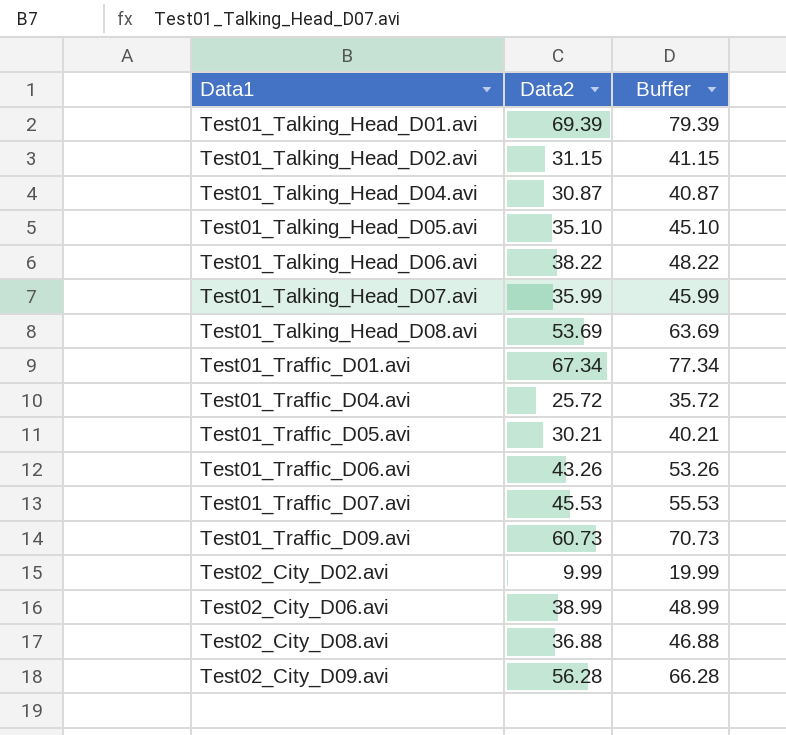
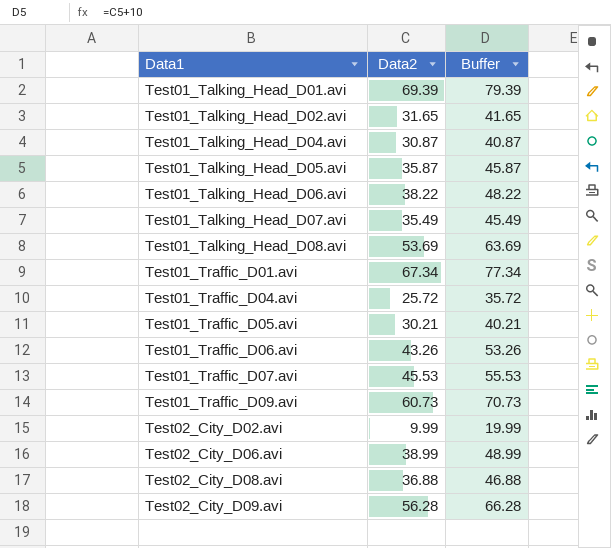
Test01_Talking_Head_D02.avi | Data2: 31.15 -> 31.65
Test01_Talking_Head_D02.avi | Buffer: 41.15 -> 41.65
Test01_Talking_Head_D05.avi | Data2: 35.10 -> 35.87
Test01_Talking_Head_D05.avi | Buffer: 45.10 -> 45.87
Test01_Talking_Head_D07.avi | Data2: 35.99 -> 35.49
Test01_Talking_Head_D07.avi | Buffer: 45.99 -> 45.49

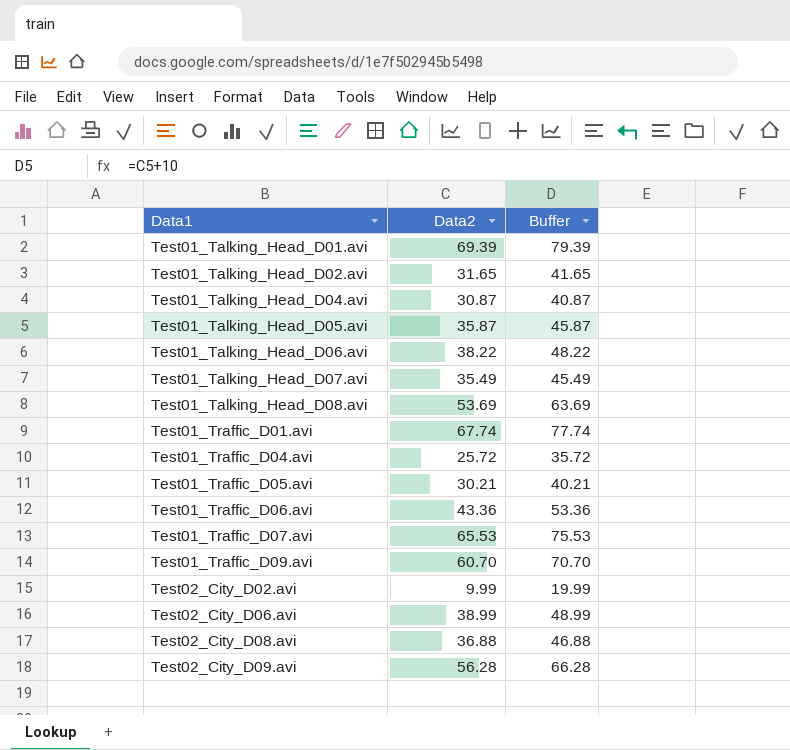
Test01_Traffic_D01.avi | Data2: 67.34 -> 67.74
Test01_Traffic_D01.avi | Buffer: 77.34 -> 77.74
Test01_Traffic_D06.avi | Data2: 43.26 -> 43.36
Test01_Traffic_D06.avi | Buffer: 53.26 -> 53.36
Test01_Traffic_D07.avi | Data2: 45.53 -> 65.53
Test01_Traffic_D07.avi | Buffer: 55.53 -> 75.53
Test01_Traffic_D09.avi | Data2: 60.73 -> 60.70
Test01_Traffic_D09.avi | Buffer: 70.73 -> 70.70

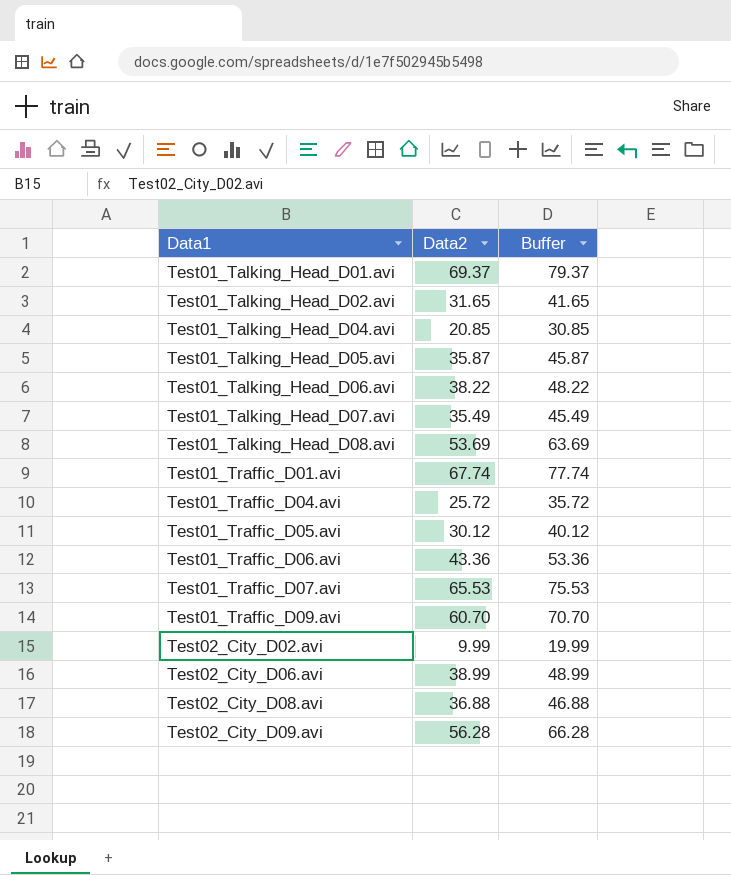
Test01_Talking_Head_D01.avi | Data2: 69.39 -> 69.37
Test01_Talking_Head_D01.avi | Buffer: 79.39 -> 79.37
Test01_Talking_Head_D04.avi | Data2: 30.87 -> 20.85
Test01_Talking_Head_D04.avi | Buffer: 40.87 -> 30.85
Test01_Traffic_D05.avi | Data2: 30.21 -> 30.12
Test01_Traffic_D05.avi | Buffer: 40.21 -> 40.12

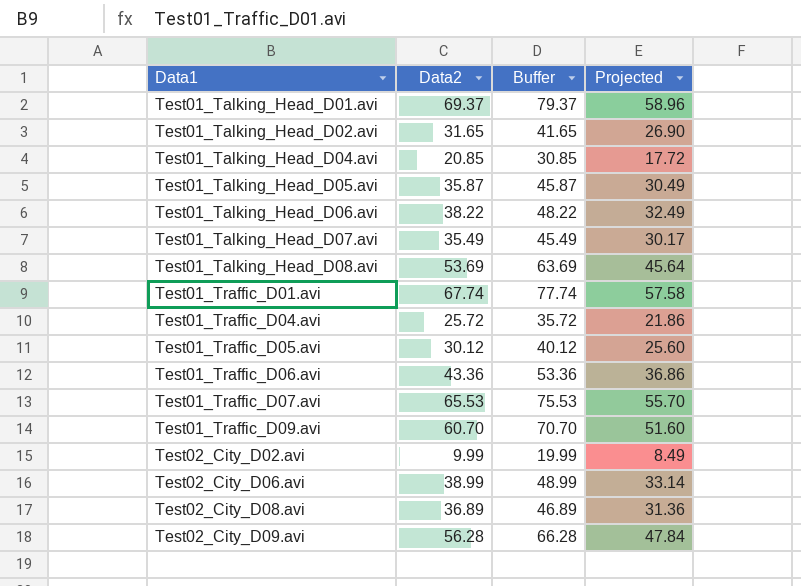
column Projected | formula: none -> [Data2] * 0.85
Test02_City_D08.avi | Data2: 36.88 -> 36.89
Test02_City_D08.avi | Buffer: 46.88 -> 46.89

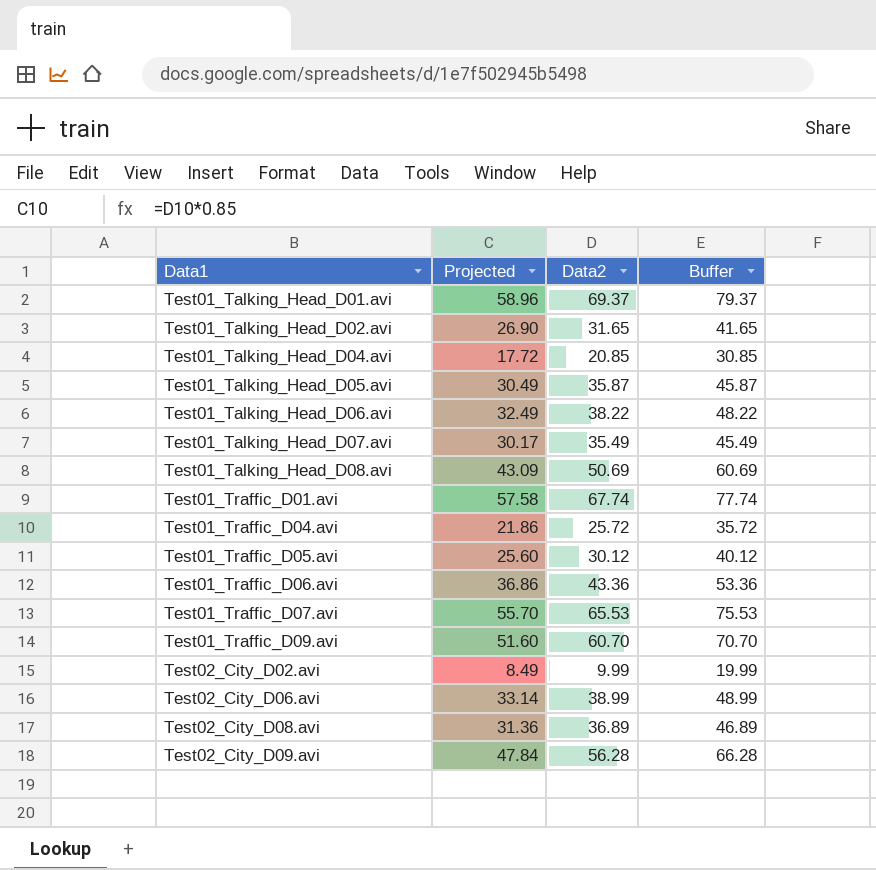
column Projected | position: 4 -> 2
Test01_Talking_Head_D08.avi | Projected: 45.64 -> 43.09
Test01_Talking_Head_D08.avi | Data2: 53.69 -> 50.69
Test01_Talking_Head_D08.avi | Buffer: 63.69 -> 60.69

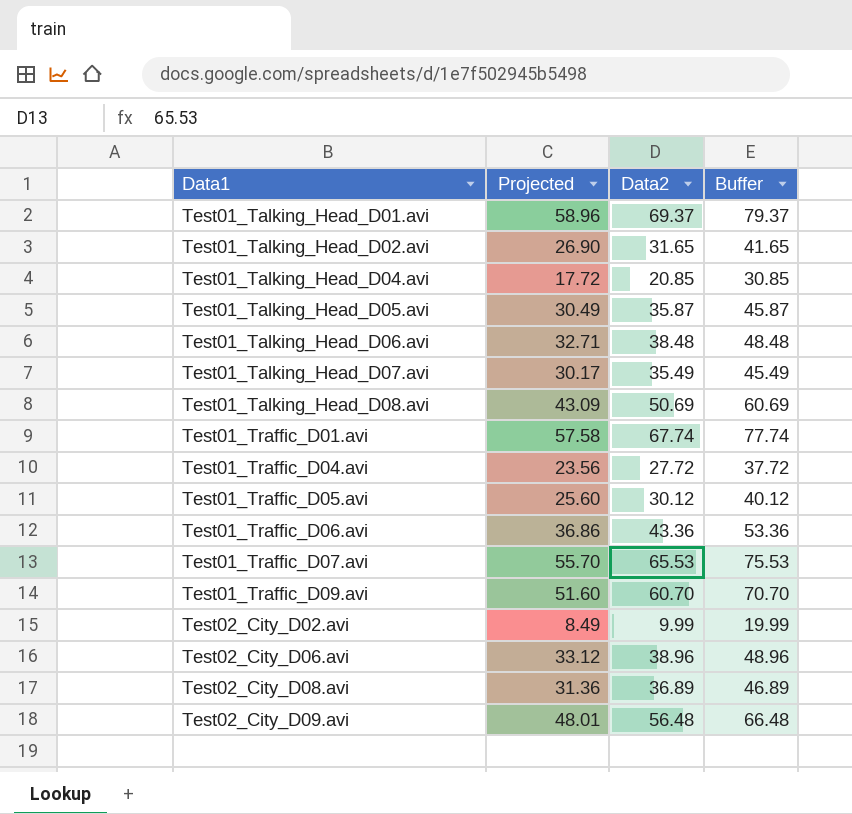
Test01_Talking_Head_D06.avi | Projected: 32.49 -> 32.71
Test01_Talking_Head_D06.avi | Data2: 38.22 -> 38.48
Test01_Talking_Head_D06.avi | Buffer: 48.22 -> 48.48
Test01_Traffic_D04.avi | Projected: 21.86 -> 23.56
Test01_Traffic_D04.avi | Data2: 25.72 -> 27.72
Test01_Traffic_D04.avi | Buffer: 35.72 -> 37.72
Test02_City_D06.avi | Projected: 33.14 -> 33.12
Test02_City_D06.avi | Data2: 38.99 -> 38.96
Test02_City_D06.avi | Buffer: 48.99 -> 48.96
Test02_City_D09.avi | Projected: 47.84 -> 48.01
Test02_City_D09.avi | Data2: 56.28 -> 56.48
Test02_City_D09.avi | Buffer: 66.28 -> 66.48

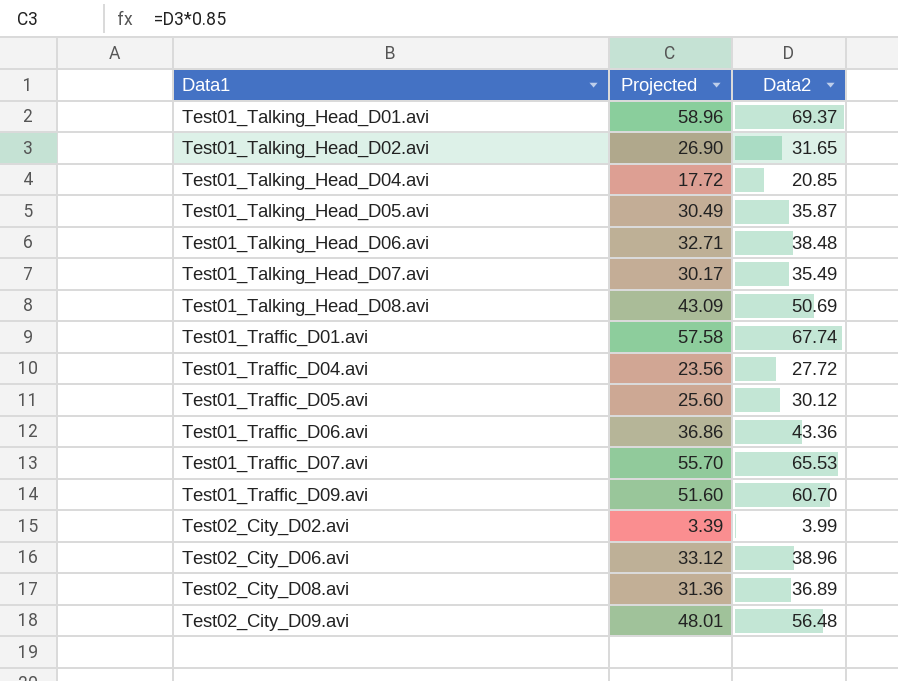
column Buffer | formula: [Data2] + 10 -> none
Test02_City_D02.avi | Projected: 8.49 -> 3.39
Test02_City_D02.avi | Data2: 9.99 -> 3.99

